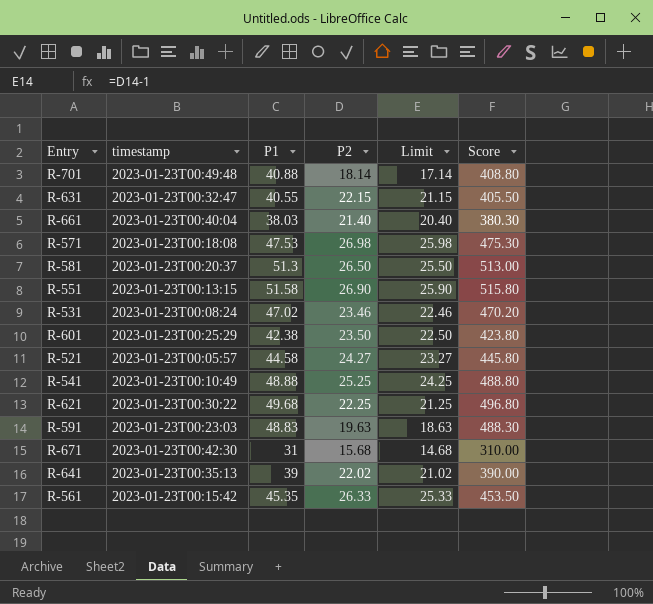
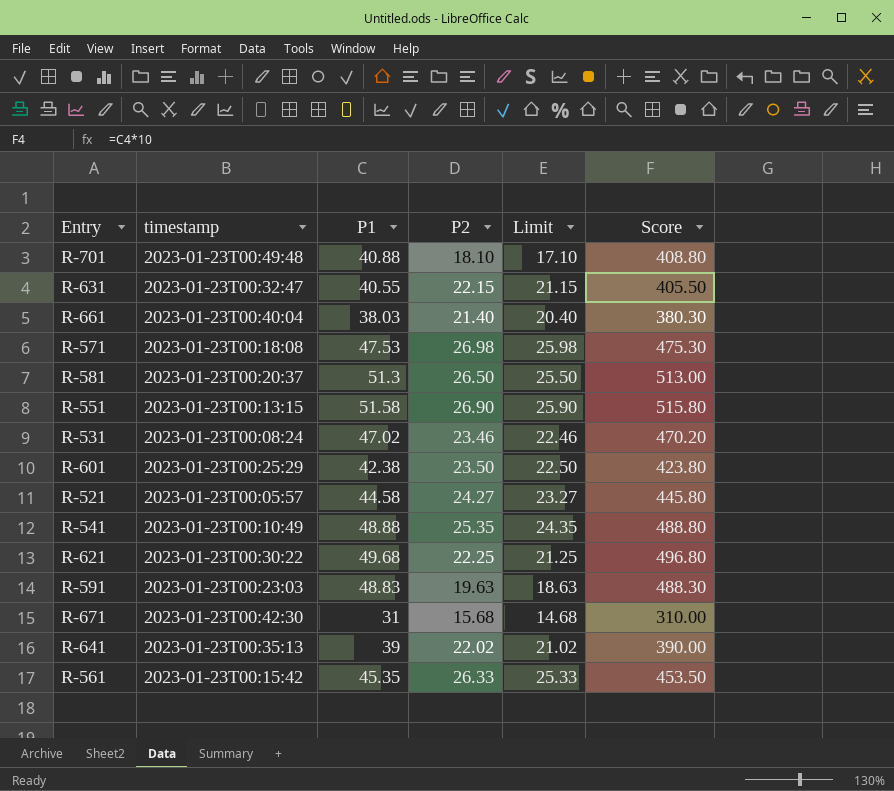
R-701 | P2: 18.14 -> 18.10
R-701 | Limit: 17.14 -> 17.10
R-541 | P2: 25.25 -> 25.35
R-541 | Limit: 24.25 -> 24.35

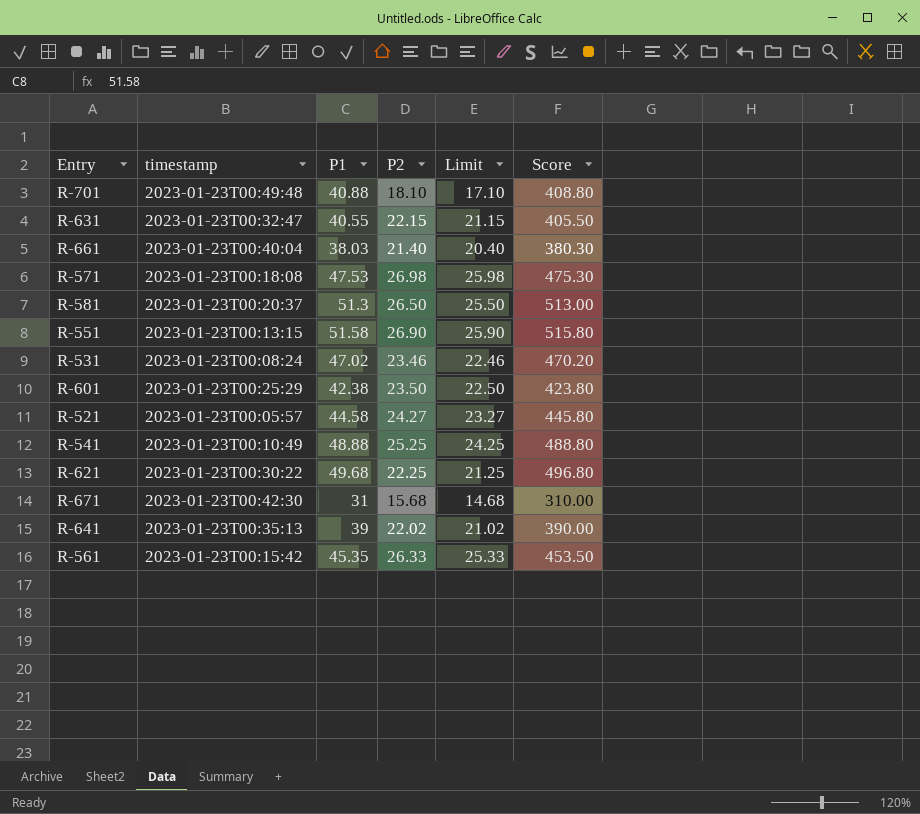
row R-591: 2023-01-23T00:23:03 | 48.83 | 19.63 | 18.63 | 488.30 -> none
R-541 | P2: 25.35 -> 25.25
R-541 | Limit: 24.35 -> 24.25

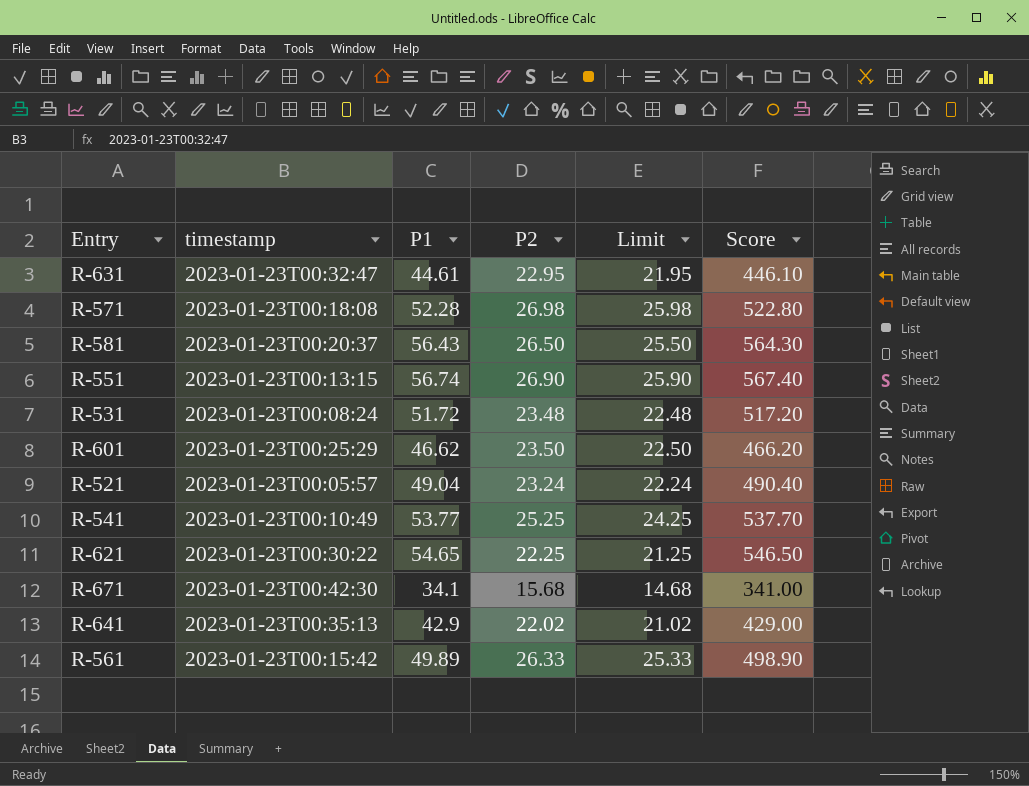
row R-701: 2023-01-23T00:49:48 | 40.88 | 18.10 | 17.10 | 408.80 -> none
row R-661: 2023-01-23T00:40:04 | 38.03 | 21.40 | 20.40 | 380.30 -> none
R-631 | P1: 40.55 -> 44.61
R-631 | P2: 22.15 -> 22.95
R-631 | Limit: 21.15 -> 21.95
R-631 | Score: 405.50 -> 446.10
R-571 | P1: 47.53 -> 52.28
R-571 | Score: 475.30 -> 522.80
R-581 | P1: 51.3 -> 56.43
R-581 | Score: 513.00 -> 564.30
R-551 | P1: 51.58 -> 56.74
R-551 | Score: 515.80 -> 567.40
R-531 | P1: 47.02 -> 51.72
R-531 | P2: 23.46 -> 23.48
R-531 | Limit: 22.46 -> 22.48
R-531 | Score: 470.20 -> 517.20
R-601 | P1: 42.38 -> 46.62
R-601 | Score: 423.80 -> 466.20
R-521 | P1: 44.58 -> 49.04
R-521 | P2: 24.27 -> 23.24
R-521 | Limit: 23.27 -> 22.24
R-521 | Score: 445.80 -> 490.40
R-541 | P1: 48.88 -> 53.77
R-541 | Score: 488.80 -> 537.70
R-621 | P1: 49.68 -> 54.65
R-621 | Score: 496.80 -> 546.50
R-671 | P1: 31 -> 34.1
R-671 | Score: 310.00 -> 341.00
R-641 | P1: 39 -> 42.9
R-641 | Score: 390.00 -> 429.00
R-561 | P1: 45.35 -> 49.89
R-561 | Score: 453.50 -> 498.90

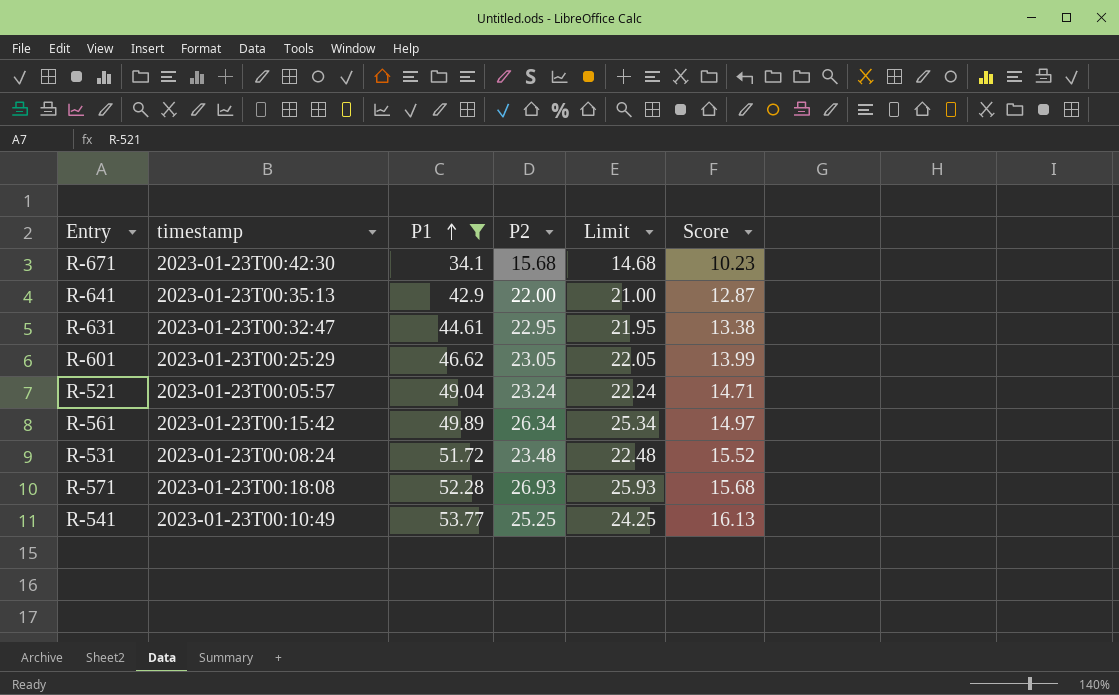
filter: none -> P1 <= 53.77
row order: none -> P1 ascending
column Score | formula: [P1] * 10 -> [P1] * 0.3
R-641 | P2: 22.02 -> 22.00
R-641 | Limit: 21.02 -> 21.00
R-601 | P2: 23.50 -> 23.05
R-601 | Limit: 22.50 -> 22.05
R-561 | P2: 26.33 -> 26.34
R-561 | Limit: 25.33 -> 25.34
R-571 | P2: 26.98 -> 26.93
R-571 | Limit: 25.98 -> 25.93

